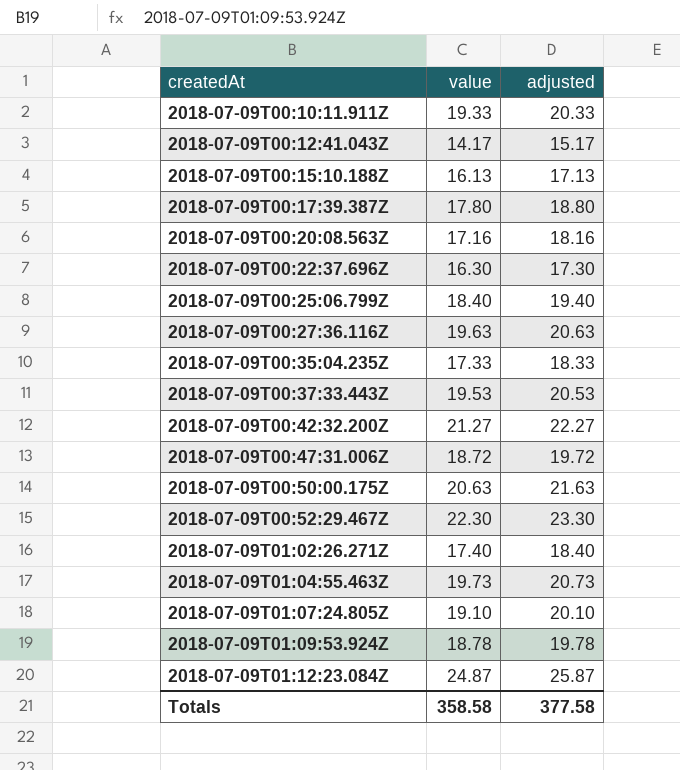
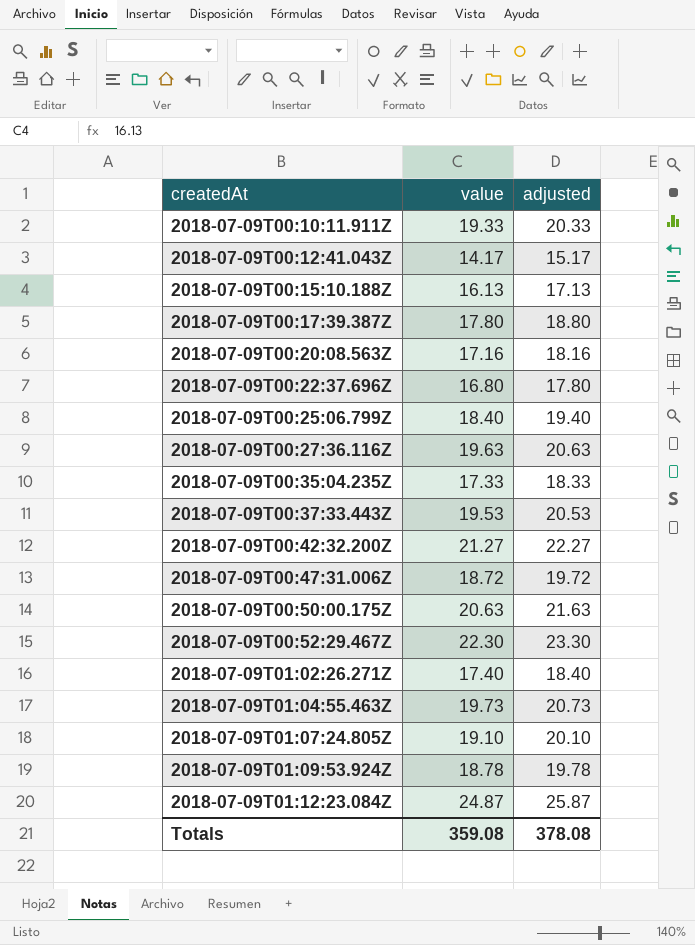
2018-07-09T00:22:37.696Z | value: 16.30 -> 16.80
2018-07-09T00:22:37.696Z | adjusted: 17.30 -> 17.80
Totals | value: 358.58 -> 359.08
Totals | adjusted: 377.58 -> 378.08

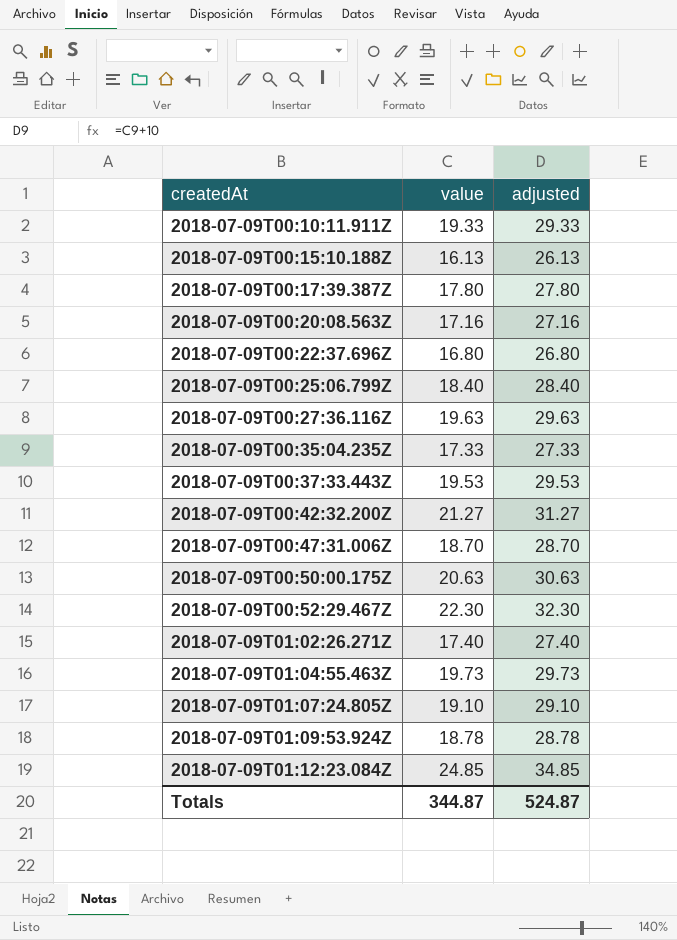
column adjusted | formula: [value] + 1 -> [value] + 10
row 2018-07-09T00:12:41.043Z: 14.17 | 15.17 -> none
2018-07-09T00:47:31.006Z | value: 18.72 -> 18.70
2018-07-09T01:12:23.084Z | value: 24.87 -> 24.85
Totals | value: 359.08 -> 344.87
Totals | adjusted: 378.08 -> 524.87

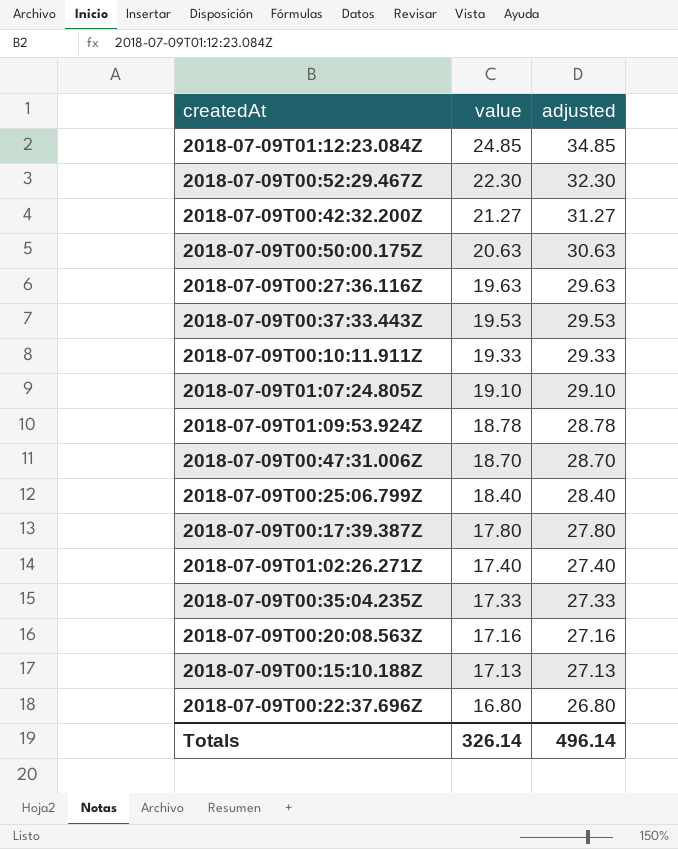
row order: createdAt ascending -> value descending
row 2018-07-09T01:04:55.463Z: 19.73 | 29.73 -> none
2018-07-09T00:15:10.188Z | value: 16.13 -> 17.13
2018-07-09T00:15:10.188Z | adjusted: 26.13 -> 27.13
Totals | value: 344.87 -> 326.14
Totals | adjusted: 524.87 -> 496.14

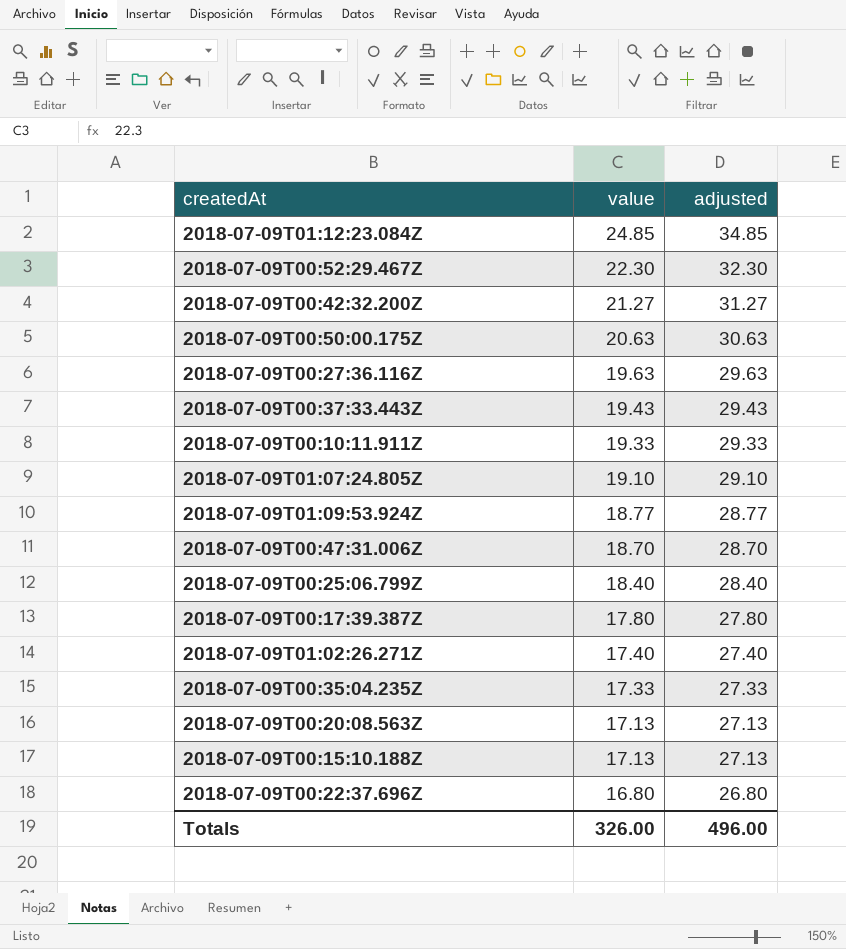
2018-07-09T00:37:33.443Z | value: 19.53 -> 19.43
2018-07-09T00:37:33.443Z | adjusted: 29.53 -> 29.43
2018-07-09T01:09:53.924Z | value: 18.78 -> 18.77
2018-07-09T01:09:53.924Z | adjusted: 28.78 -> 28.77
2018-07-09T00:20:08.563Z | value: 17.16 -> 17.13
2018-07-09T00:20:08.563Z | adjusted: 27.16 -> 27.13
Totals | value: 326.14 -> 326.00
Totals | adjusted: 496.14 -> 496.00

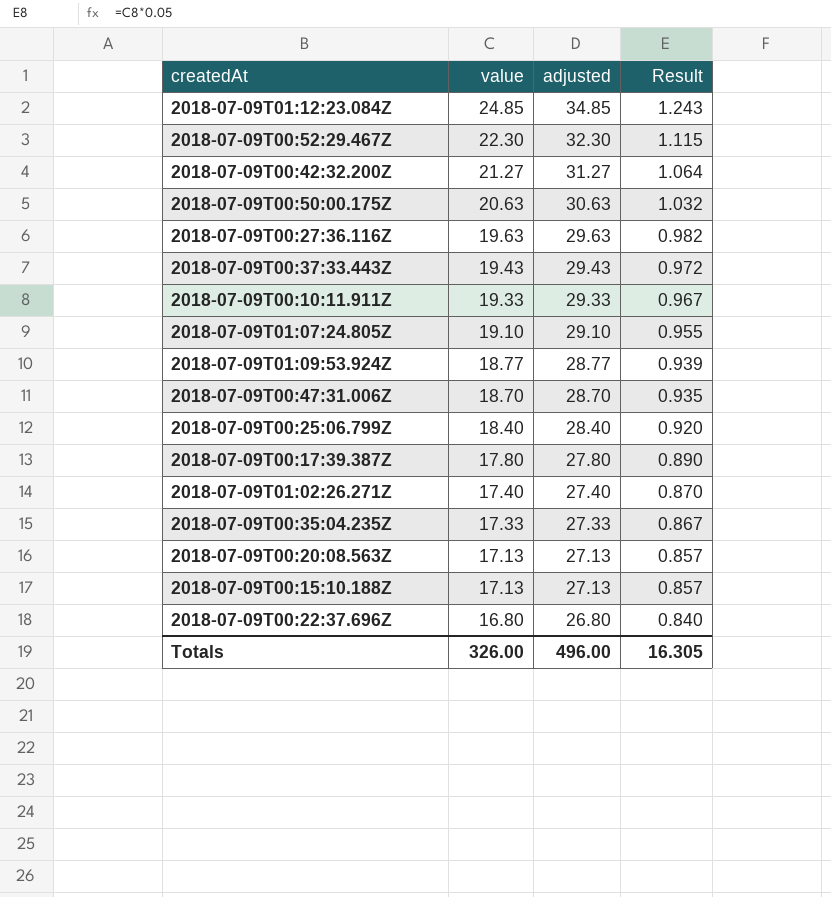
column Result | formula: none -> [value] * 0.05

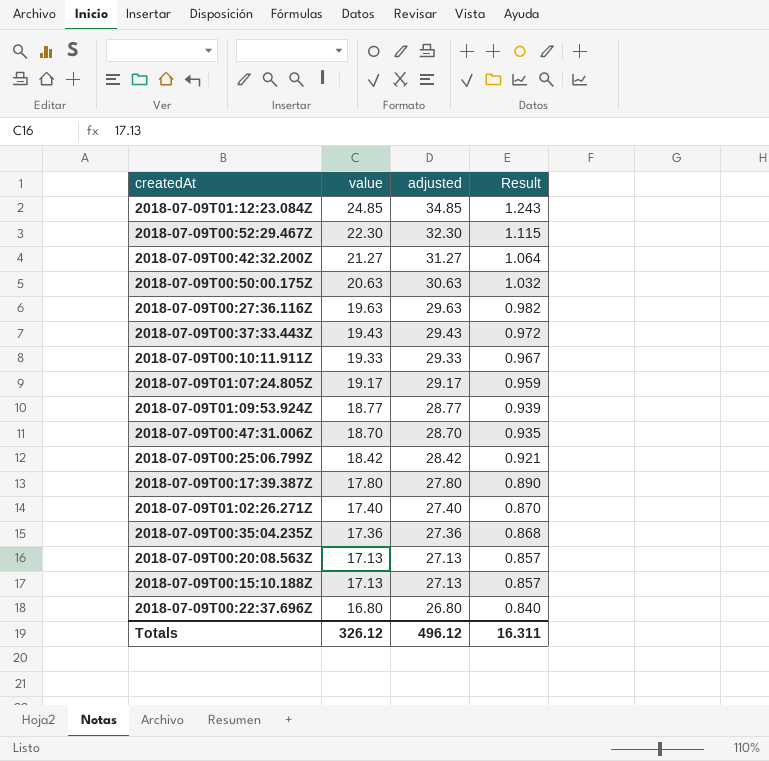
2018-07-09T01:07:24.805Z | value: 19.10 -> 19.17
2018-07-09T01:07:24.805Z | adjusted: 29.10 -> 29.17
2018-07-09T01:07:24.805Z | Result: 0.955 -> 0.959
2018-07-09T00:25:06.799Z | value: 18.40 -> 18.42
2018-07-09T00:25:06.799Z | adjusted: 28.40 -> 28.42
2018-07-09T00:25:06.799Z | Result: 0.920 -> 0.921
2018-07-09T00:35:04.235Z | value: 17.33 -> 17.36
2018-07-09T00:35:04.235Z | adjusted: 27.33 -> 27.36
2018-07-09T00:35:04.235Z | Result: 0.867 -> 0.868
Totals | value: 326.00 -> 326.12
Totals | adjusted: 496.00 -> 496.12
Totals | Result: 16.305 -> 16.311

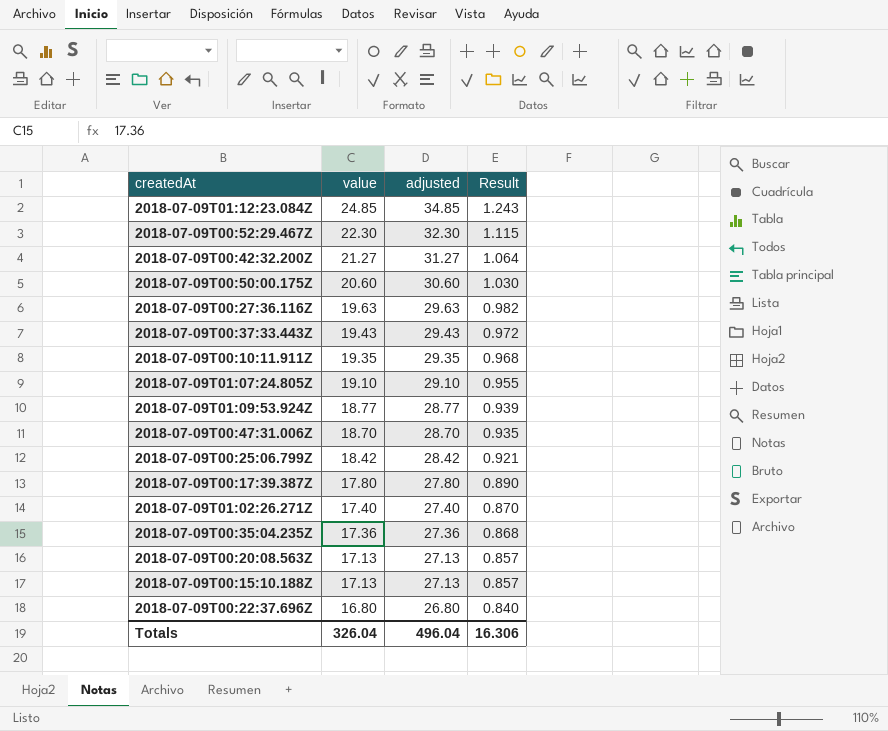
2018-07-09T00:50:00.175Z | value: 20.63 -> 20.60
2018-07-09T00:50:00.175Z | adjusted: 30.63 -> 30.60
2018-07-09T00:50:00.175Z | Result: 1.032 -> 1.030
2018-07-09T00:10:11.911Z | value: 19.33 -> 19.35
2018-07-09T00:10:11.911Z | adjusted: 29.33 -> 29.35
2018-07-09T00:10:11.911Z | Result: 0.967 -> 0.968
2018-07-09T01:07:24.805Z | value: 19.17 -> 19.10
2018-07-09T01:07:24.805Z | adjusted: 29.17 -> 29.10
2018-07-09T01:07:24.805Z | Result: 0.959 -> 0.955
Totals | value: 326.12 -> 326.04
Totals | adjusted: 496.12 -> 496.04
Totals | Result: 16.311 -> 16.306

